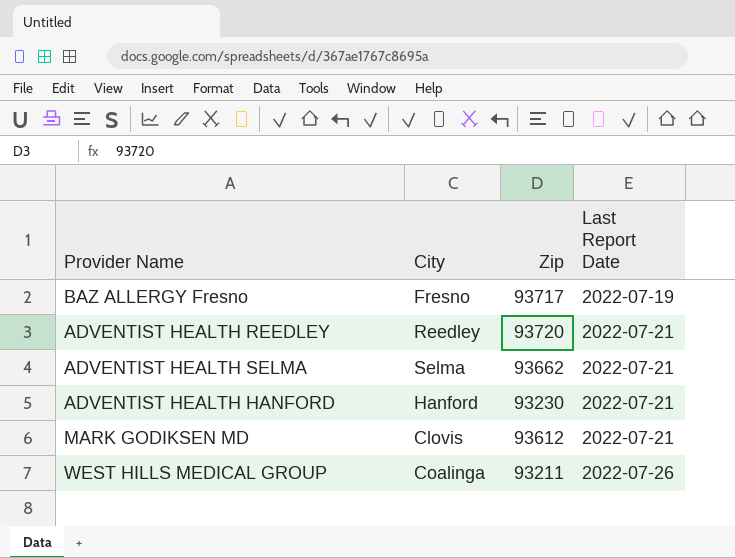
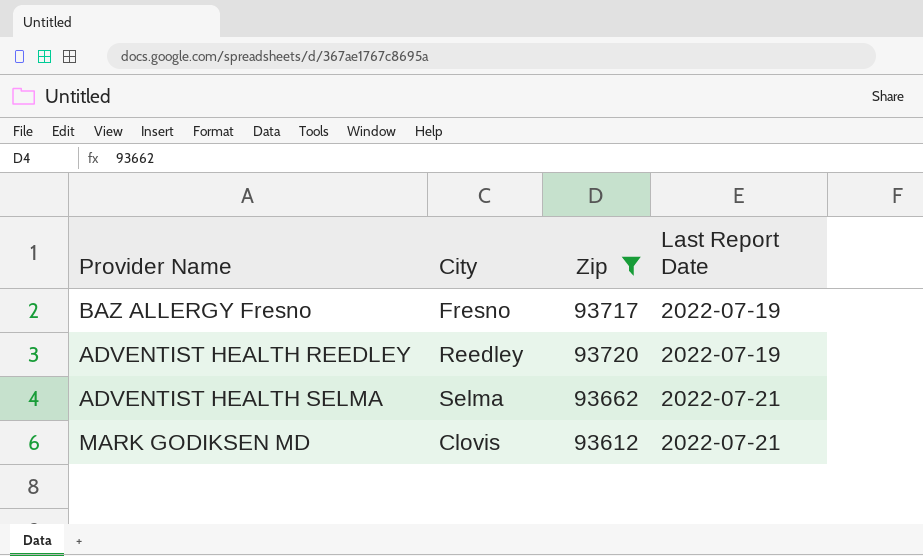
filter: none -> Zip >= 93612
ADVENTIST HEALTH REEDLEY | Last Report Date: 2022-07-21 -> 2022-07-19

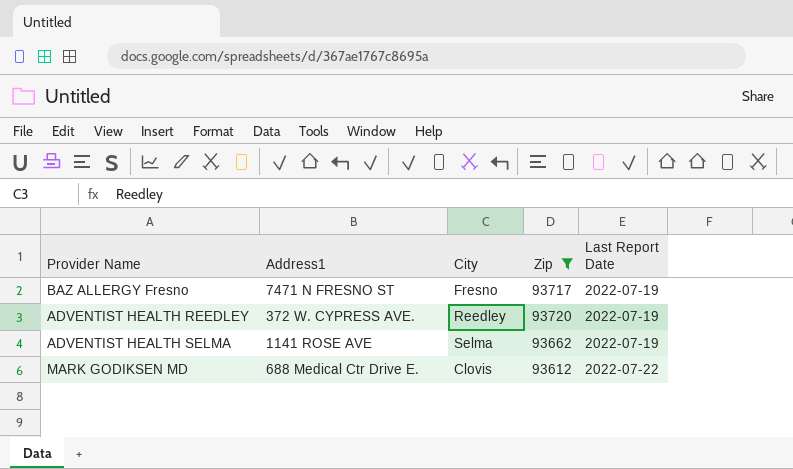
column Address1 | position: none -> 2
ADVENTIST HEALTH SELMA | Last Report Date: 2022-07-21 -> 2022-07-19
MARK GODIKSEN MD | Last Report Date: 2022-07-21 -> 2022-07-22

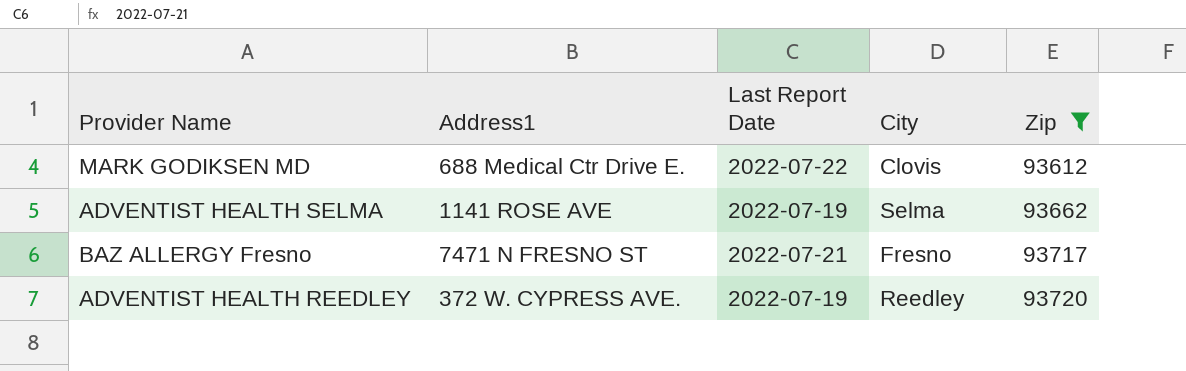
row order: Last Report Date ascending -> Zip ascending
column Last Report Date | position: 5 -> 3
BAZ ALLERGY Fresno | Last Report Date: 2022-07-19 -> 2022-07-21

